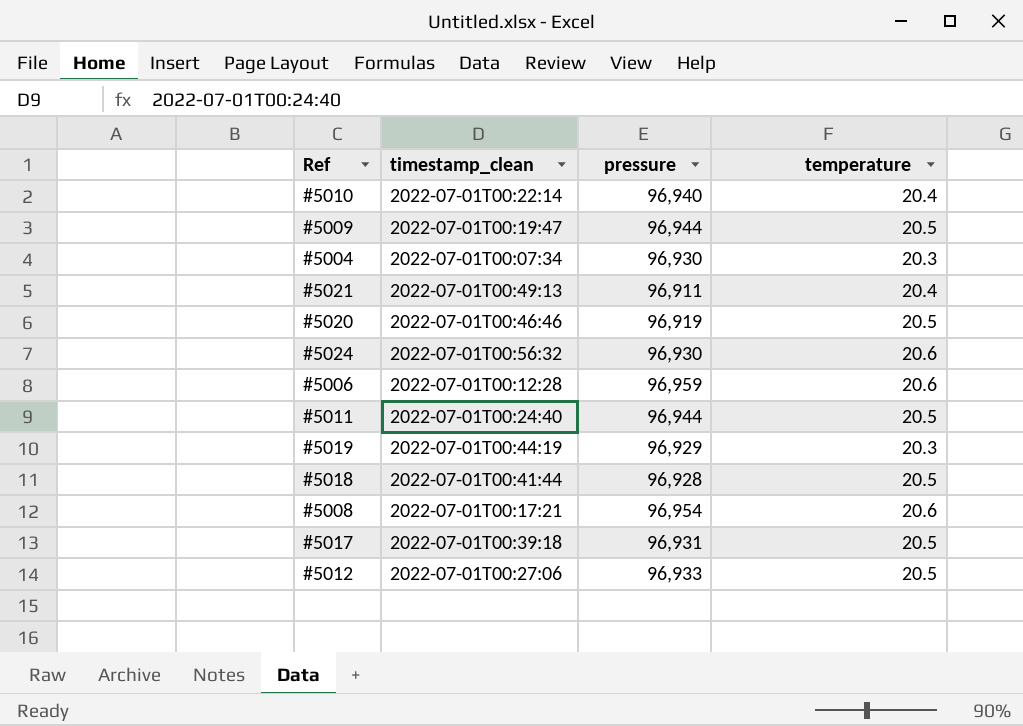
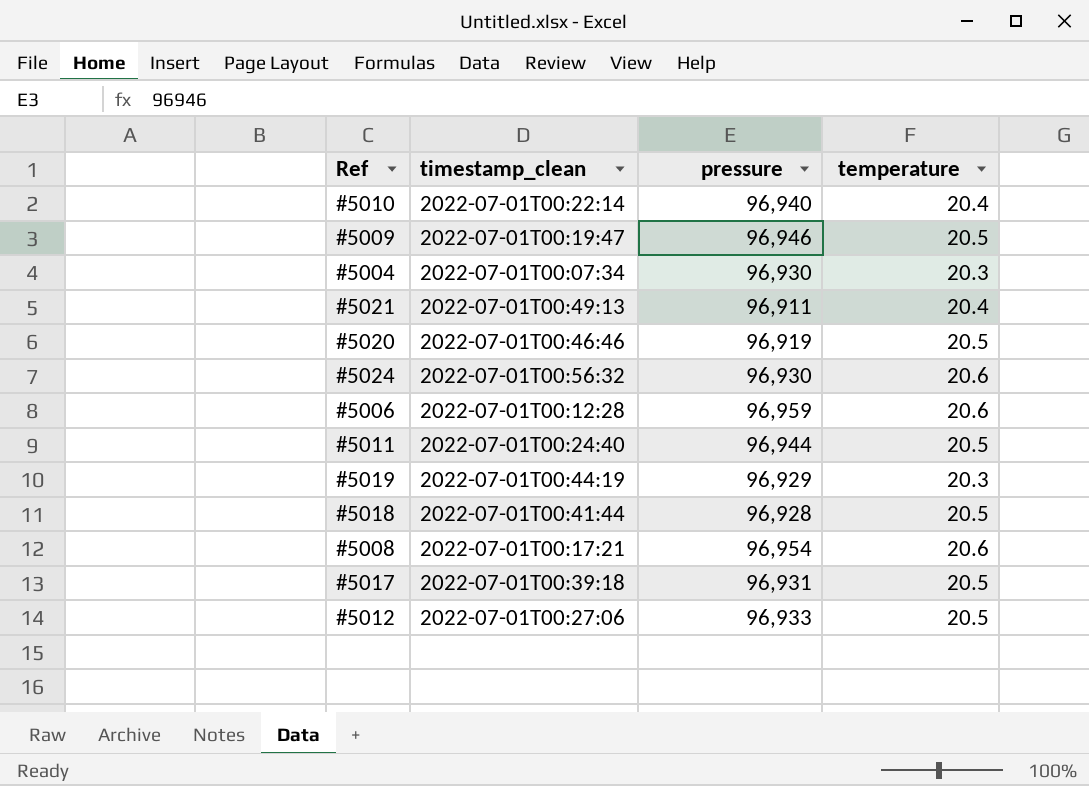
#5009 | pressure: 96,944 -> 96,946

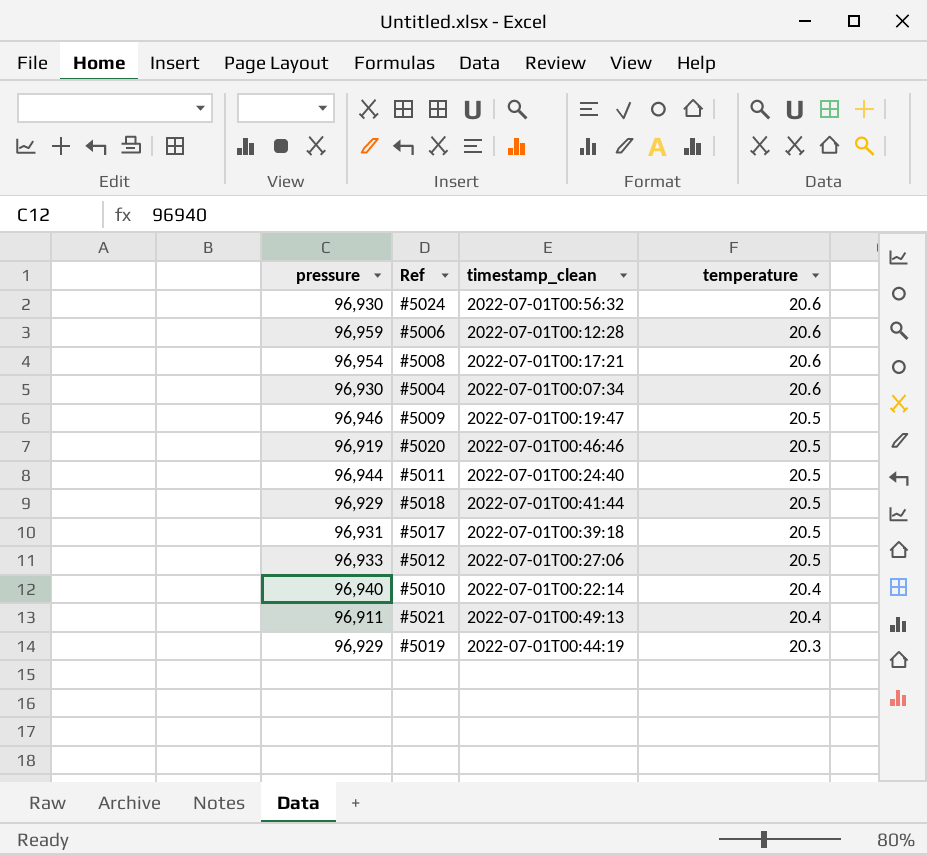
row order: none -> temperature descending
column pressure | position: 3 -> 1
#5004 | temperature: 20.3 -> 20.6
#5018 | pressure: 96,928 -> 96,929

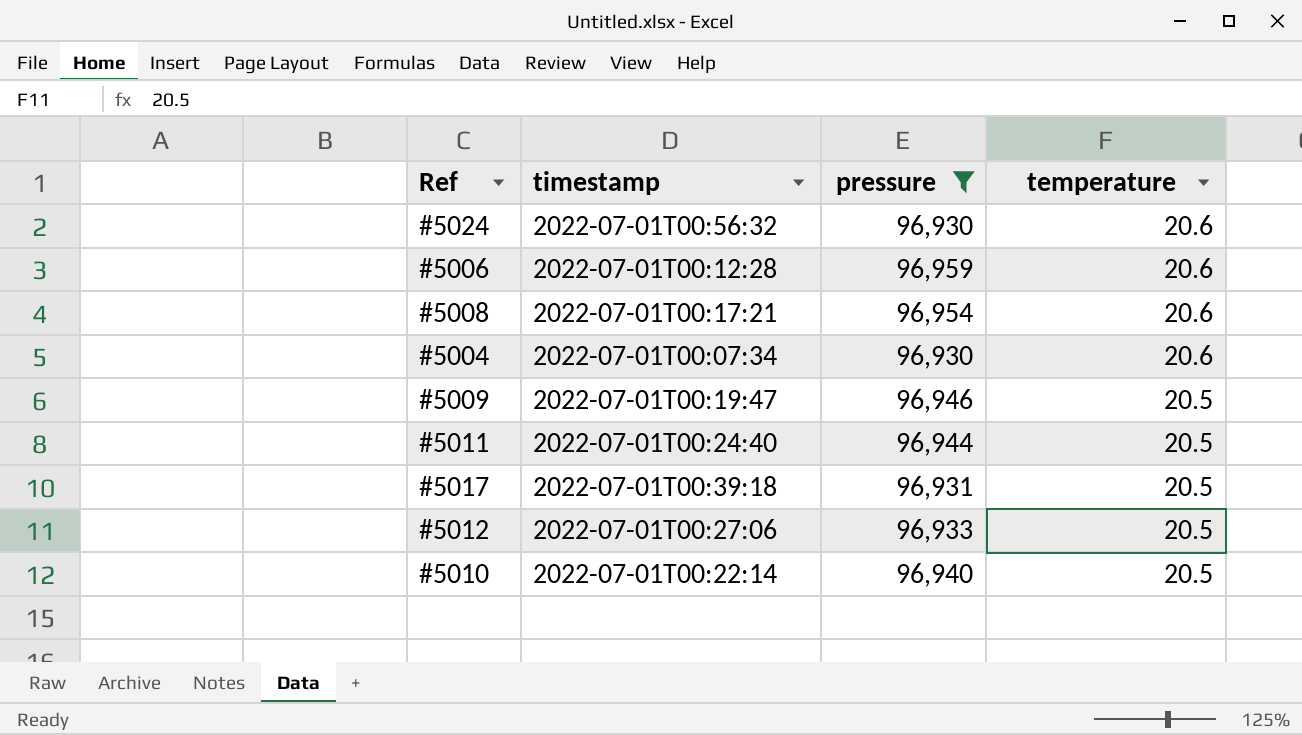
filter: none -> pressure >= 96,930
column name: timestamp_clean -> timestamp
column pressure | position: 1 -> 3
#5010 | temperature: 20.4 -> 20.5

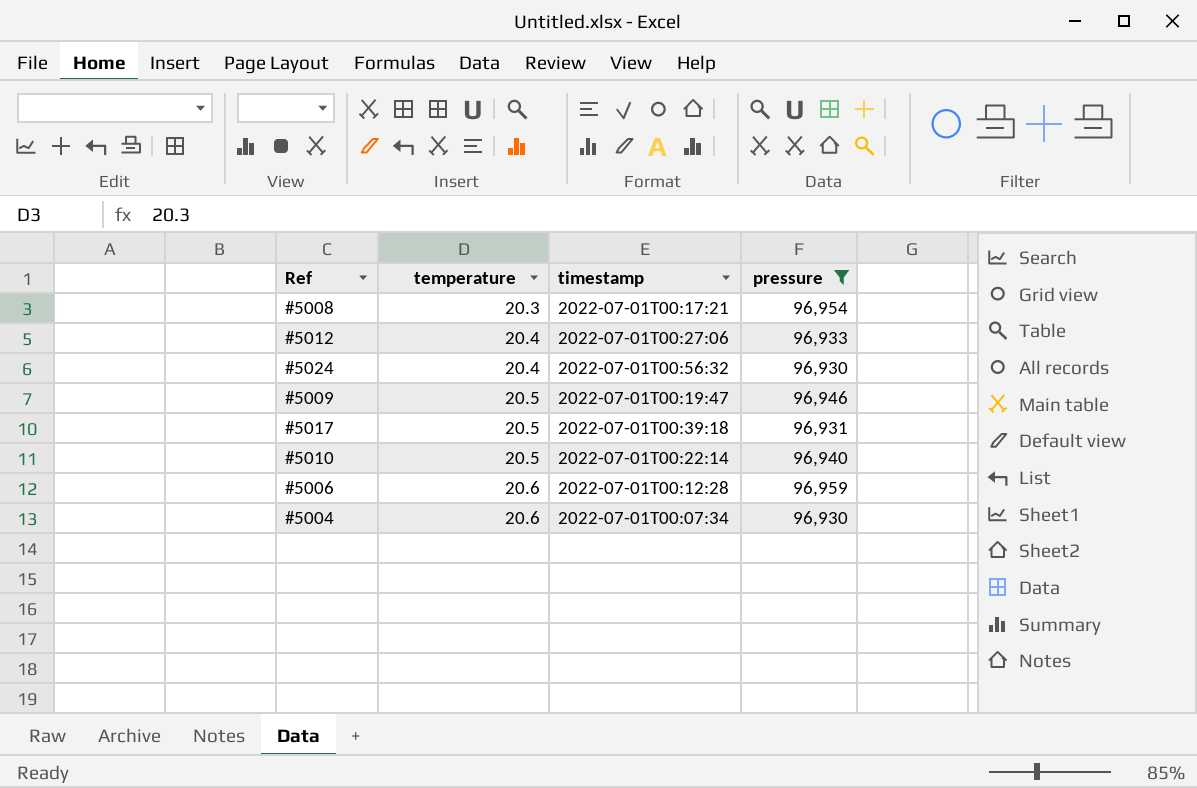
row order: temperature descending -> temperature ascending
column temperature | position: 4 -> 2
row #5011: 2022-07-01T00:24:40 | 96,944 | 20.5 -> none
#5008 | temperature: 20.6 -> 20.3
#5012 | temperature: 20.5 -> 20.4
#5024 | temperature: 20.6 -> 20.4

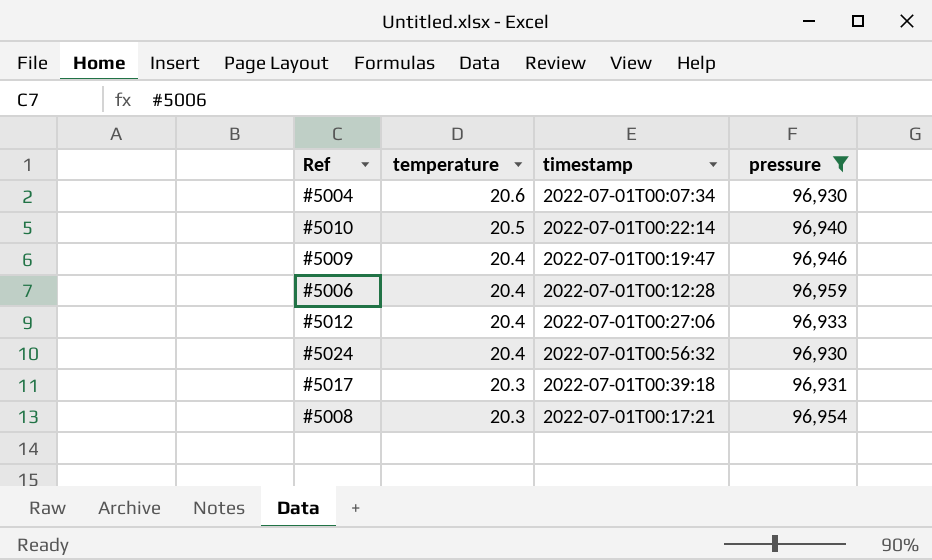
row order: temperature ascending -> temperature descending
#5009 | temperature: 20.5 -> 20.4
#5006 | temperature: 20.6 -> 20.4
#5017 | temperature: 20.5 -> 20.3

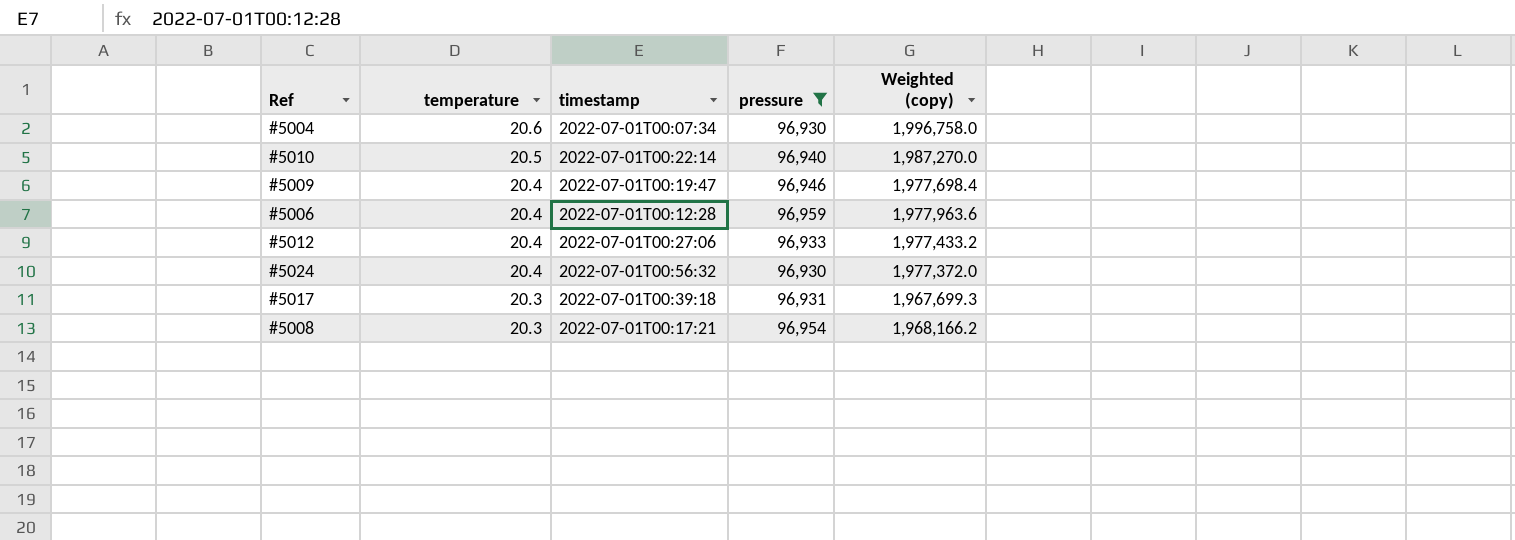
column Weighted (copy) | formula: none -> [temperature] * [pressure]

